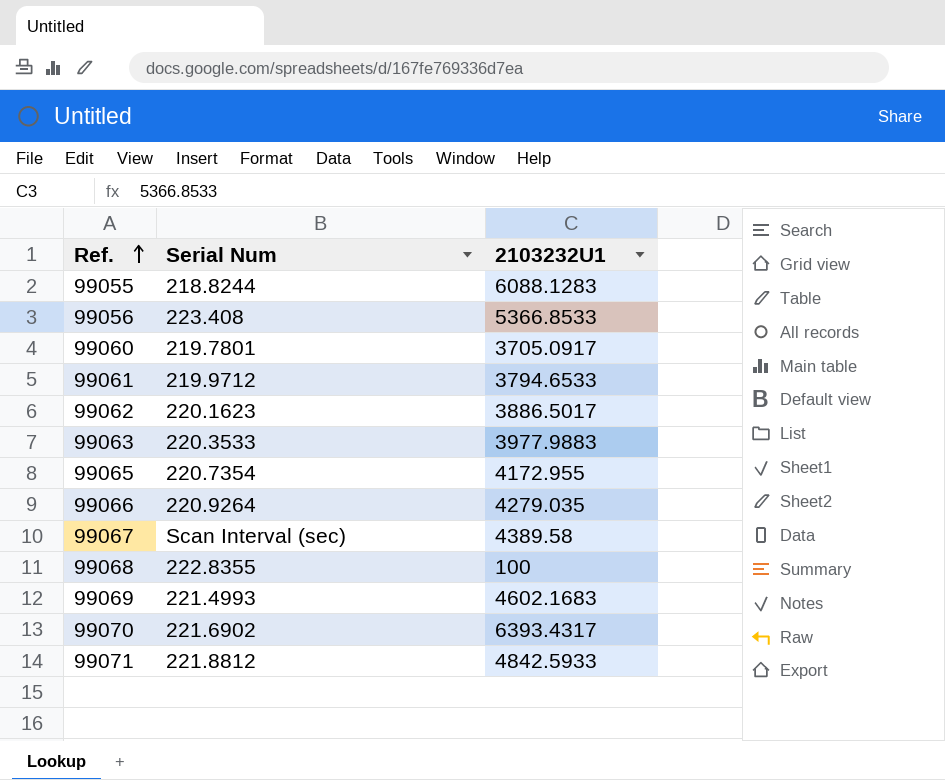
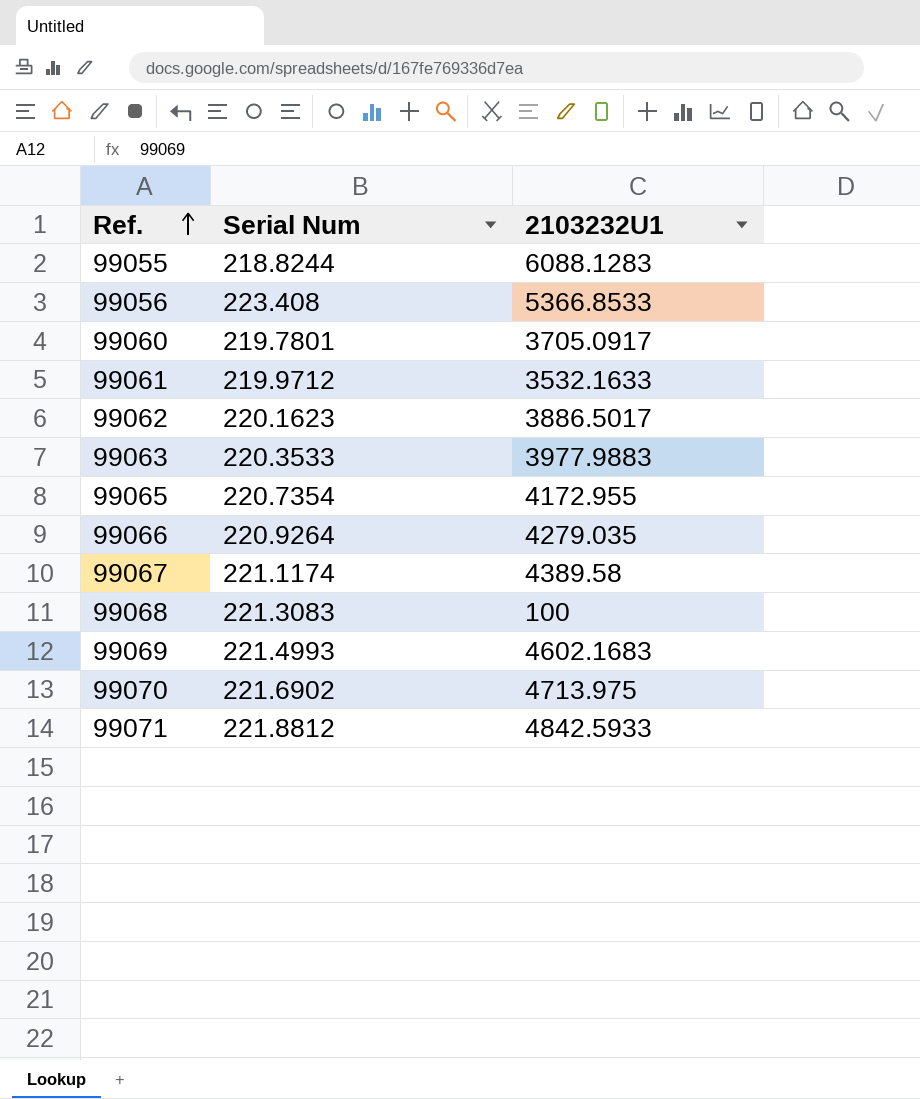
99061 | 2103232U1: 3794.6533 -> 3532.1633
99067 | Serial Num: Scan Interval (sec) -> 221.1174
99068 | Serial Num: 222.8355 -> 221.3083
99070 | 2103232U1: 6393.4317 -> 4713.975

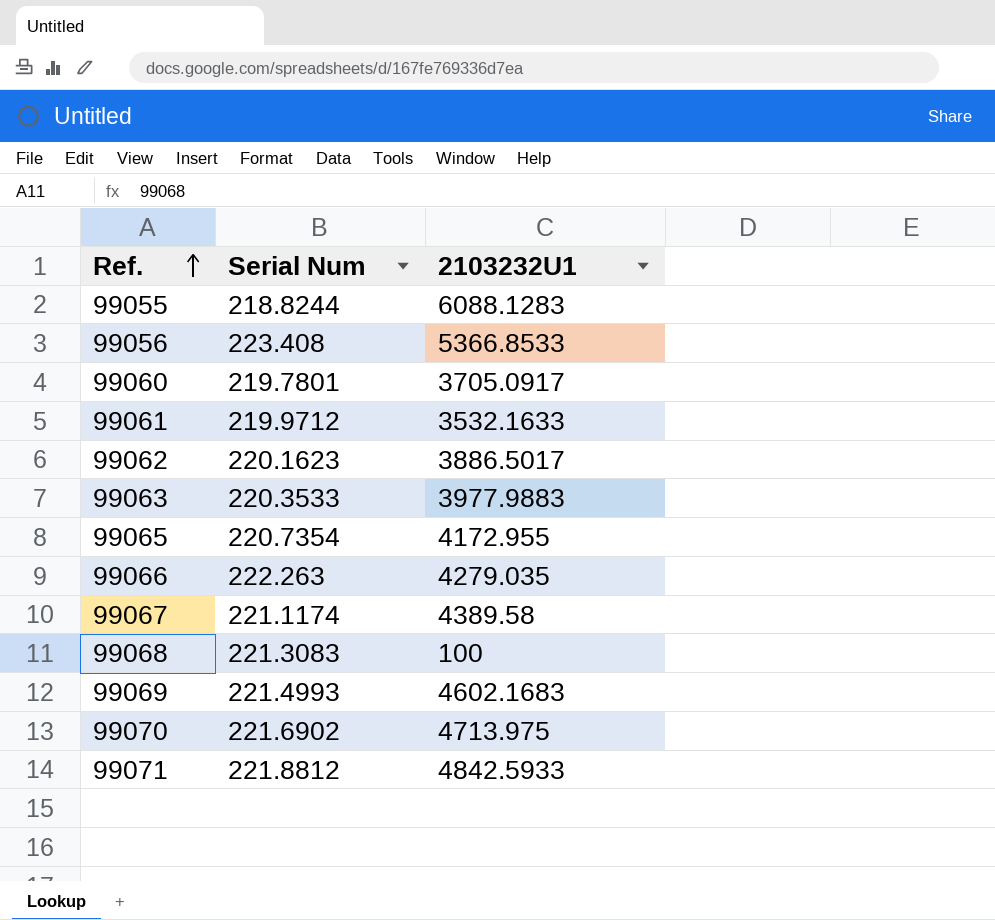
99066 | Serial Num: 220.9264 -> 222.263

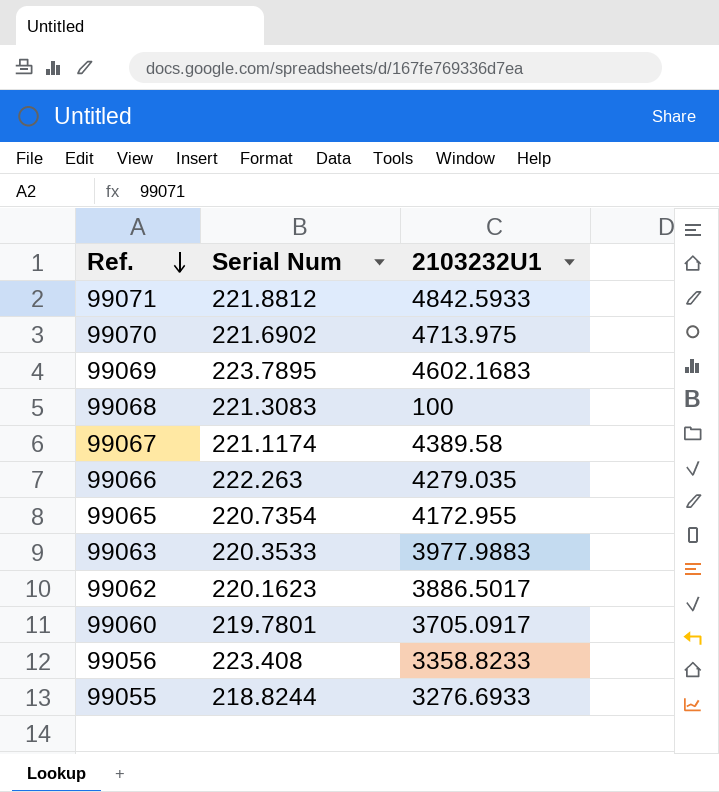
row order: Ref. ascending -> Ref. descending
row 99061: 219.9712 | 3532.1633 -> none
99069 | Serial Num: 221.4993 -> 223.7895
99056 | 2103232U1: 5366.8533 -> 3358.8233
99055 | 2103232U1: 6088.1283 -> 3276.6933

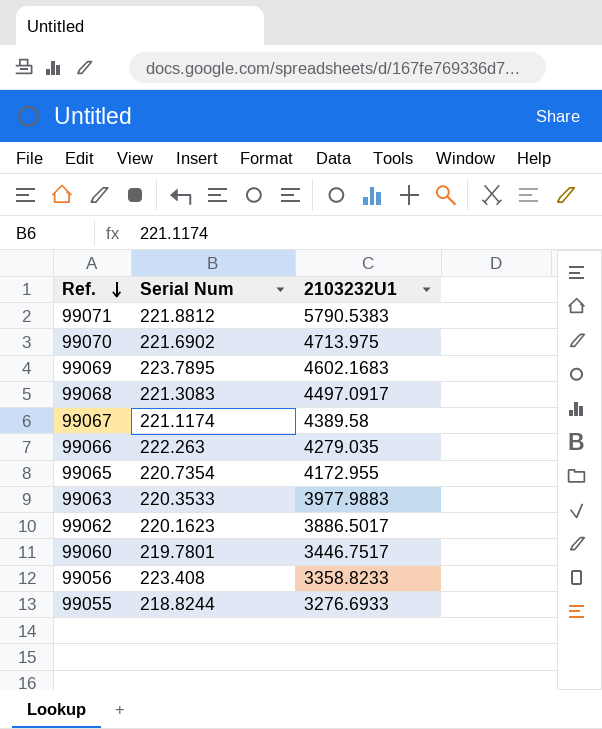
99071 | 2103232U1: 4842.5933 -> 5790.5383
99068 | 2103232U1: 100 -> 4497.0917
99060 | 2103232U1: 3705.0917 -> 3446.7517

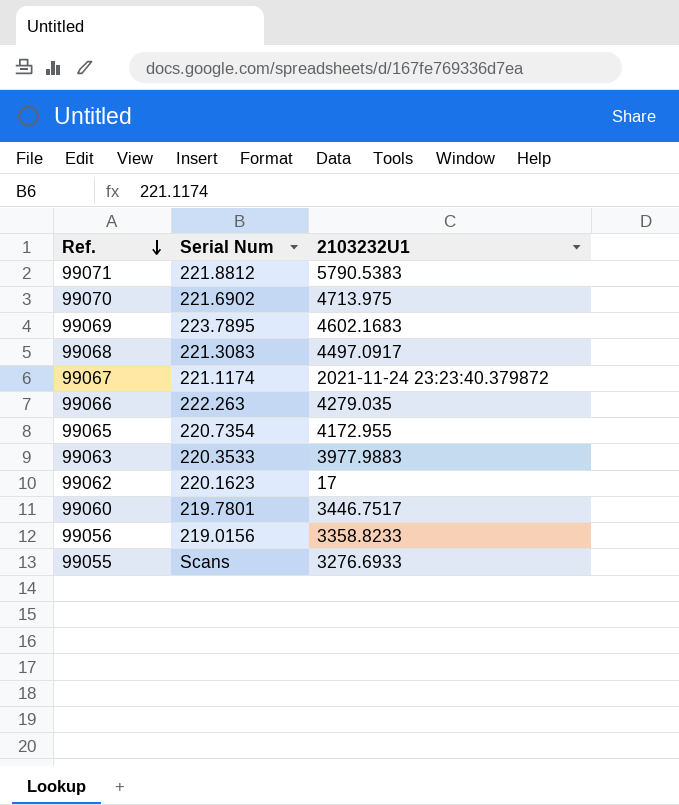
99067 | 2103232U1: 4389.58 -> 2021-11-24 23:23:40.379872
99062 | 2103232U1: 3886.5017 -> 17
99056 | Serial Num: 223.408 -> 219.0156
99055 | Serial Num: 218.8244 -> Scans

